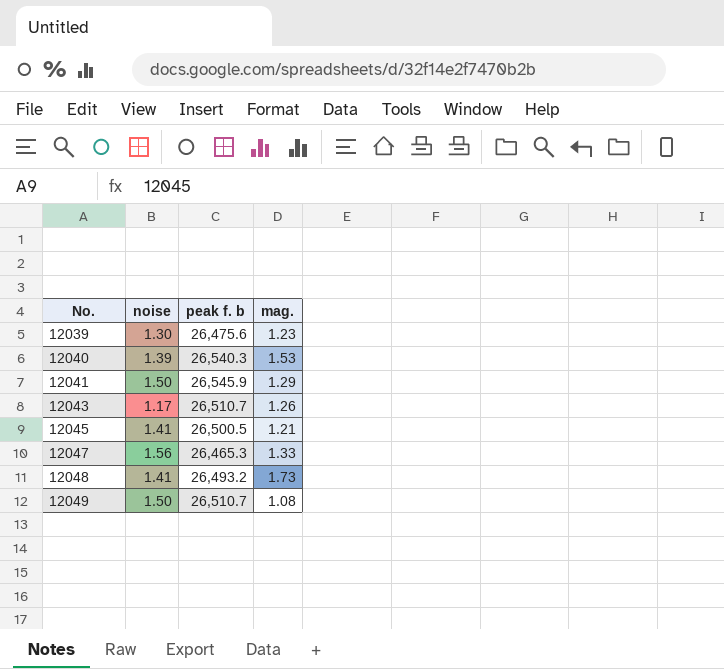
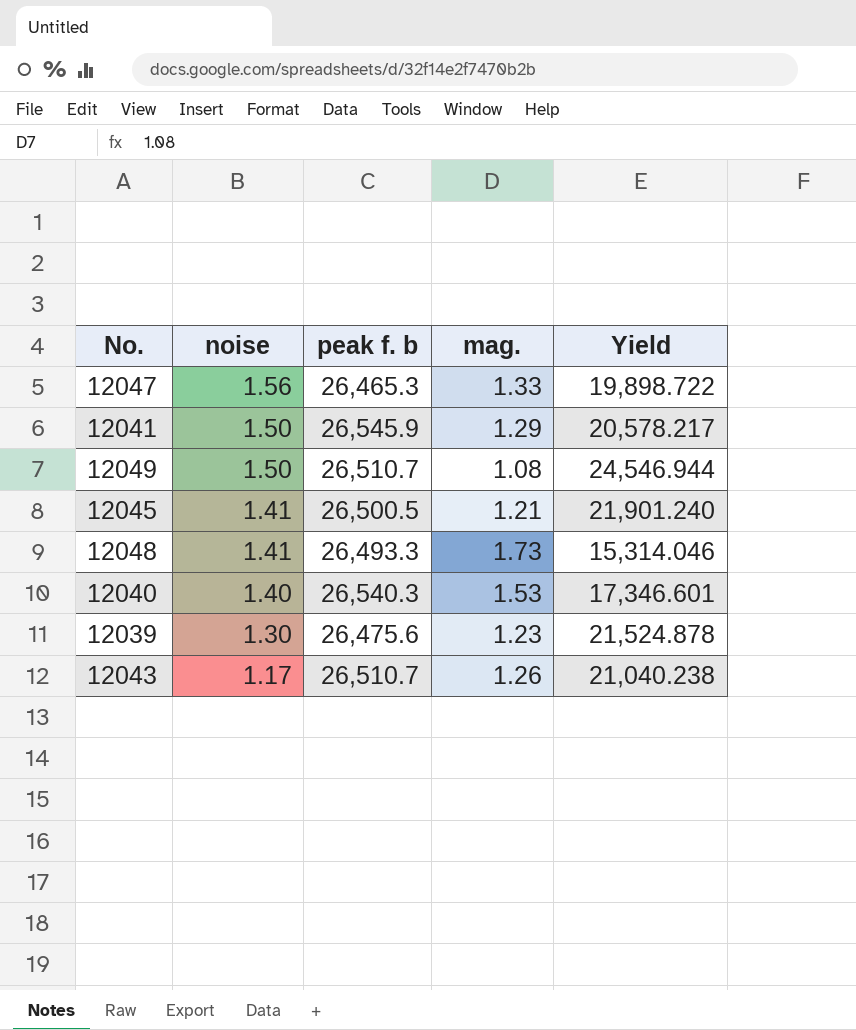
row order: No. ascending -> noise descending
column Yield | formula: none -> [peak f. b] / [mag.]
12048 | peak f. b: 26,493.2 -> 26,493.3
12040 | noise: 1.39 -> 1.40

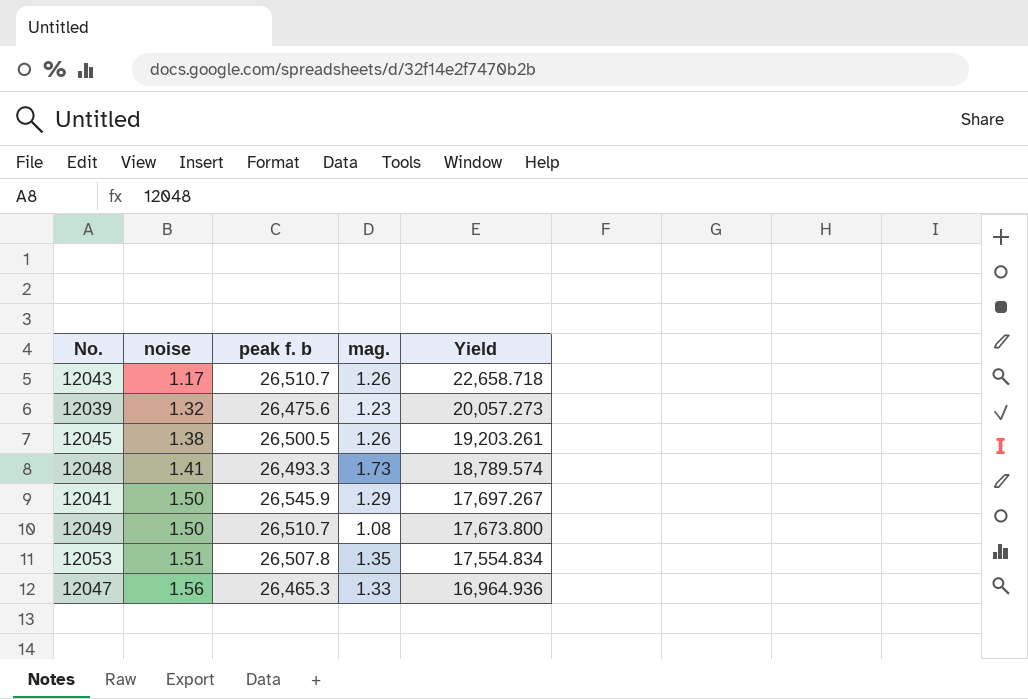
row order: noise descending -> noise ascending
column Yield | formula: [peak f. b] / [mag.] -> [peak f. b] / [noise]
row 12040: 1.40 | 26,540.3 | 1.53 | 17,346.601 -> none
12039 | noise: 1.30 -> 1.32
12045 | noise: 1.41 -> 1.38
12045 | mag.: 1.21 -> 1.26
row 12053: none -> 1.51 | 26,507.8 | 1.35 | 17,554.834

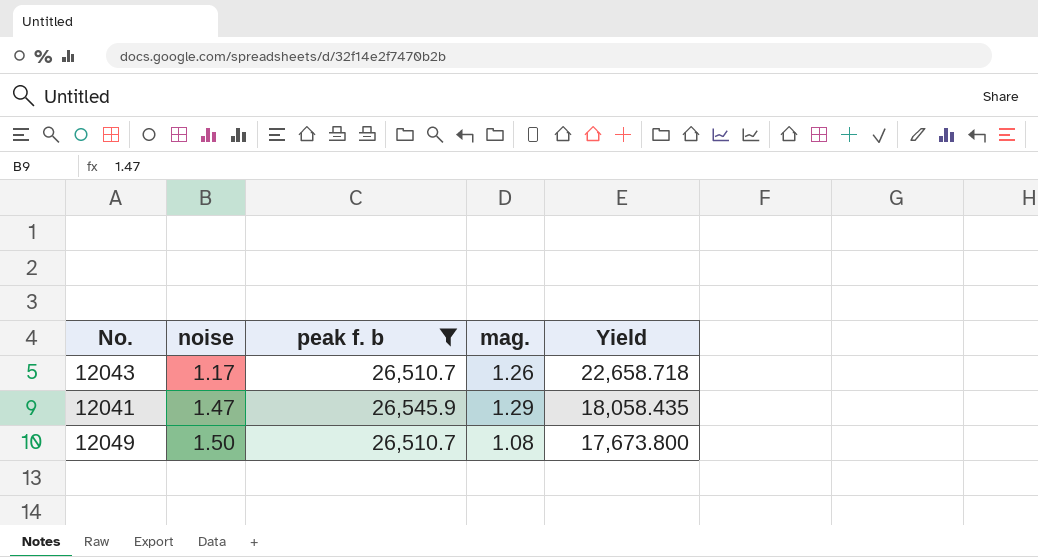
filter: none -> peak f. b >= 26,510.7
12041 | noise: 1.50 -> 1.47
12041 | Yield: 17,697.267 -> 18,058.435

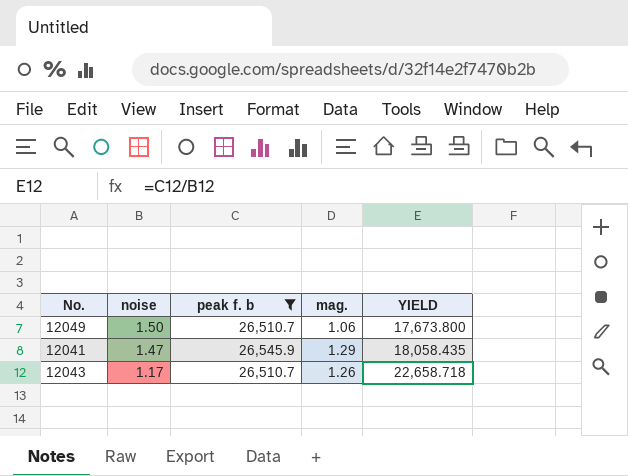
row order: noise ascending -> noise descending
column name: Yield -> YIELD
12049 | mag.: 1.08 -> 1.06

